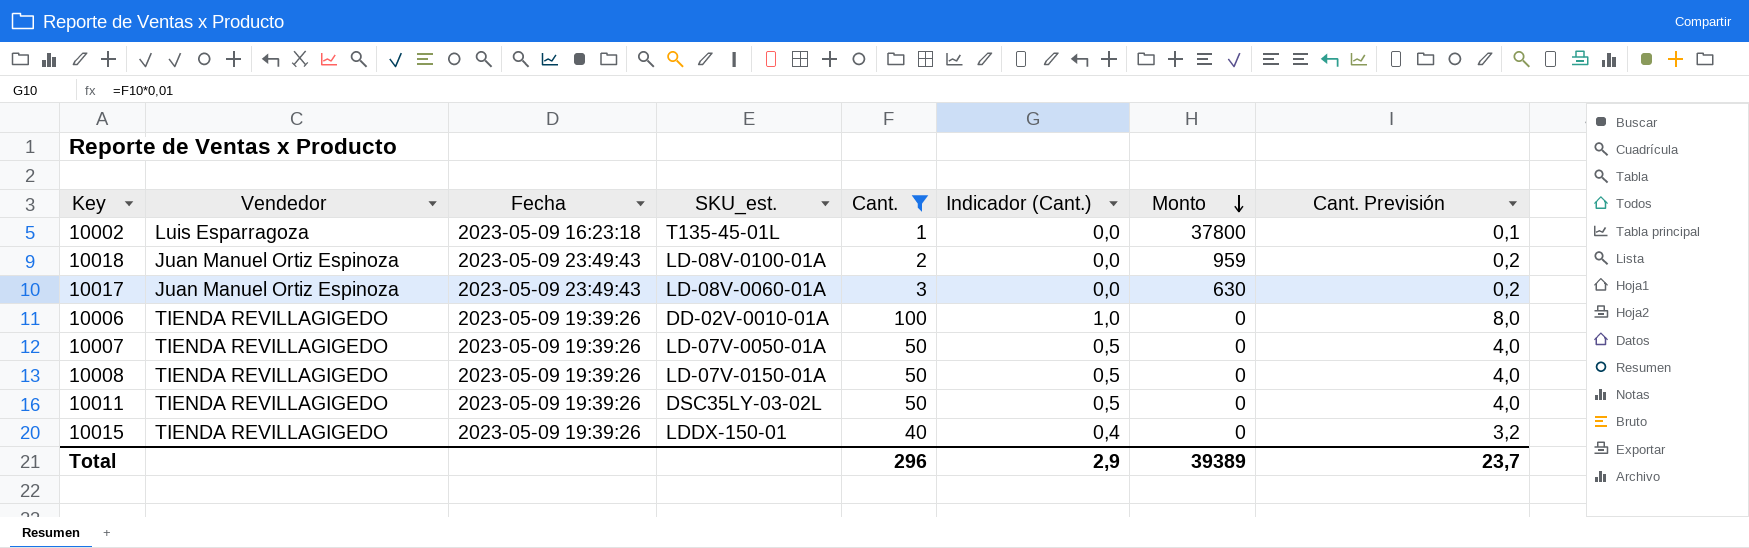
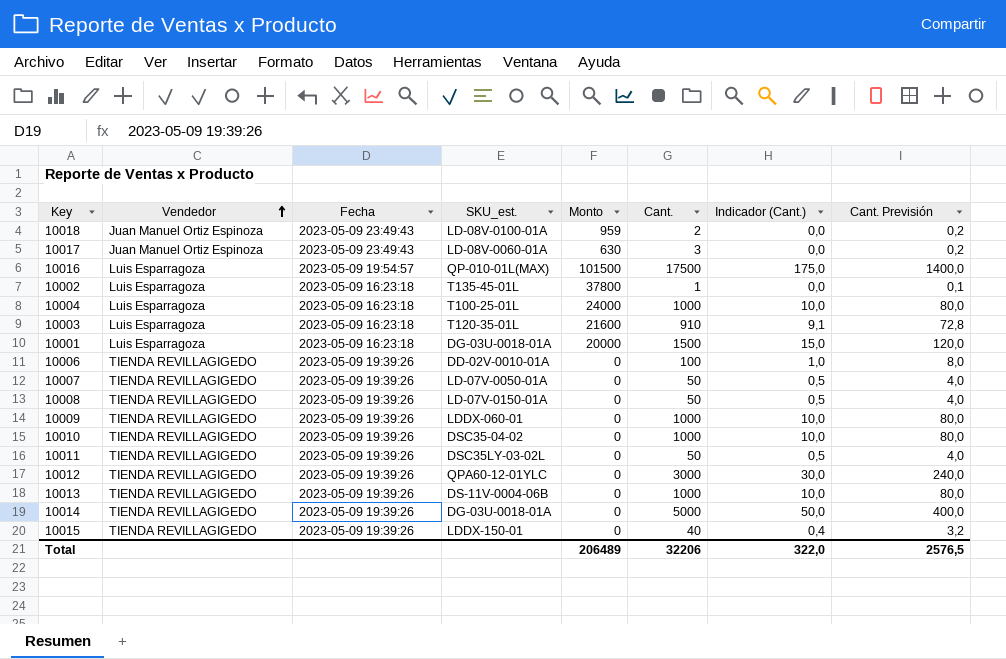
filter: Cant. <= 100 -> none
row order: Monto descending -> Vendedor ascending
column Monto | position: 7 -> 5
Total | Monto: 39389 -> 206489
Total | Cant.: 296 -> 32206
Total | Indicador (Cant.): 2,9 -> 322,0
Total | Cant. Previsión: 23,7 -> 2576,5

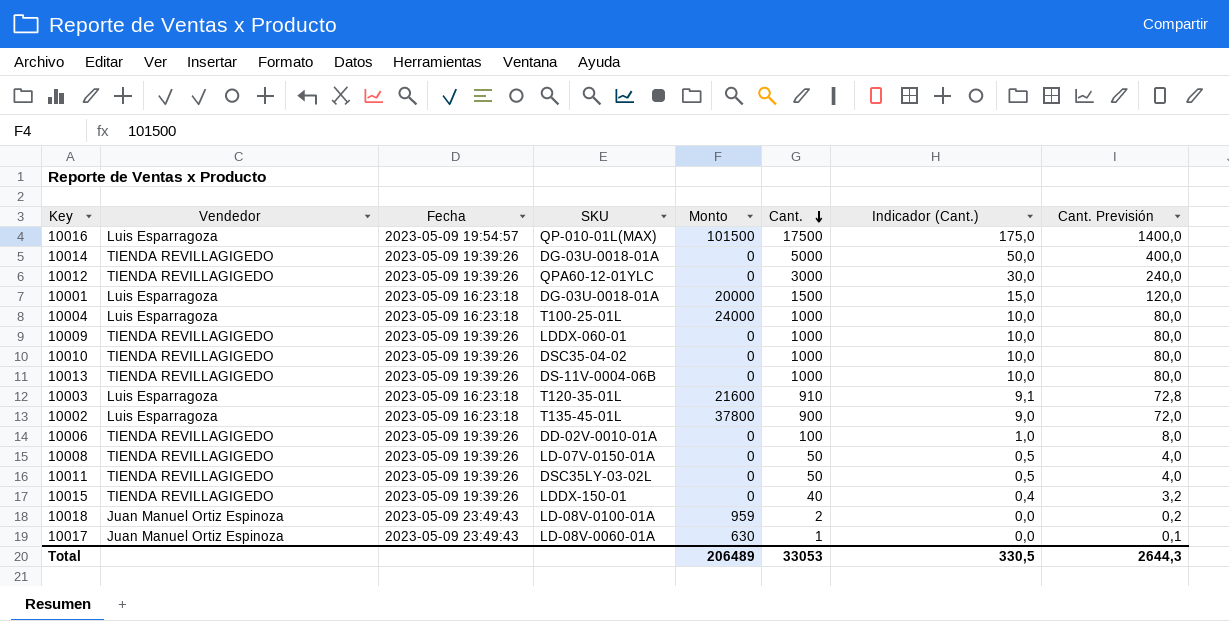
row order: Vendedor ascending -> Cant. descending
column name: SKU_est. -> SKU
row 10007: TIENDA REVILLAGIGEDO | 2023-05-09 19:39:26 | LD-07V-0050-01A | 0 | 50 | 0,5 | 4,0 -> none
10002 | Cant.: 1 -> 900
10002 | Indicador (Cant.): 0,0 -> 9,0
10002 | Cant. Previsión: 0,1 -> 72,0
10017 | Cant.: 3 -> 1
10017 | Cant. Previsión: 0,2 -> 0,1
Total | Cant.: 32206 -> 33053
Total | Indicador (Cant.): 322,0 -> 330,5
Total | Cant. Previsión: 2576,5 -> 2644,3

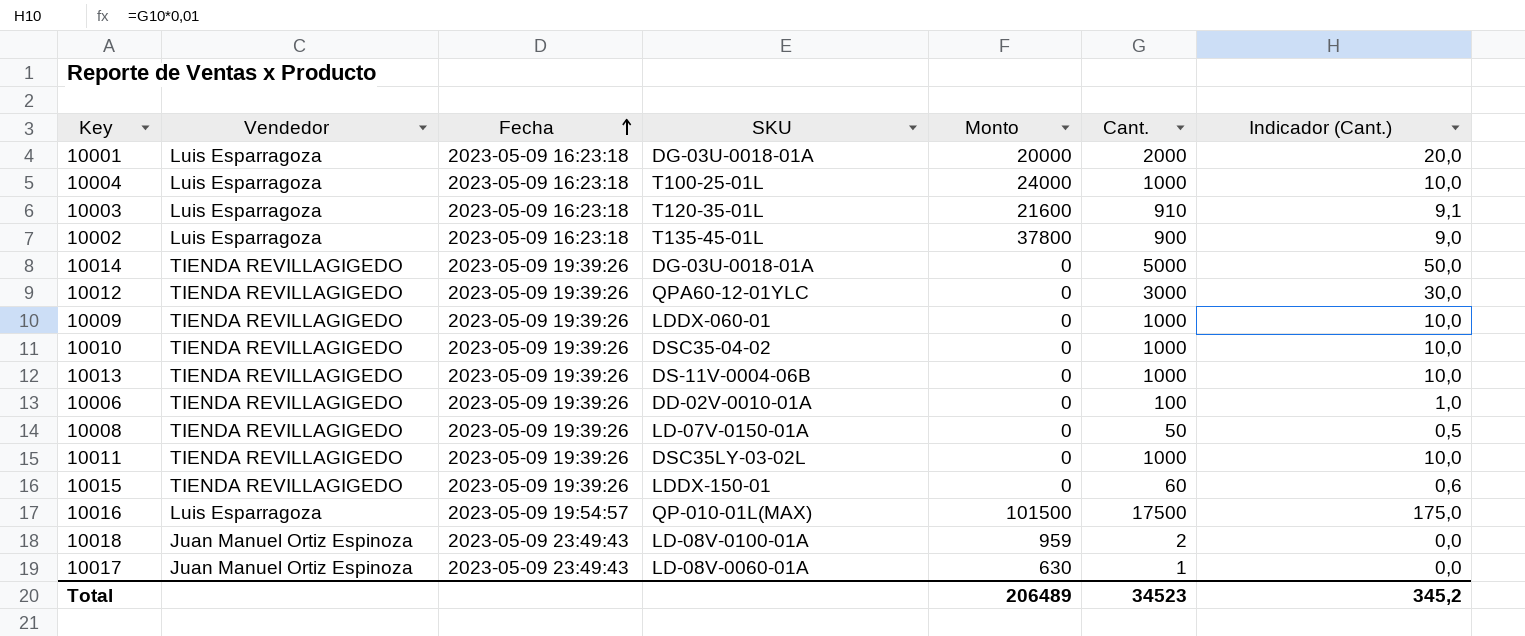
row order: Cant. descending -> Fecha ascending
column Cant. Previsión | formula: [Cant.] * 0,08 -> none
10001 | Cant.: 1500 -> 2000
10001 | Indicador (Cant.): 15,0 -> 20,0
10011 | Cant.: 50 -> 1000
10011 | Indicador (Cant.): 0,5 -> 10,0
10015 | Cant.: 40 -> 60
10015 | Indicador (Cant.): 0,4 -> 0,6
Total | Cant.: 33053 -> 34523
Total | Indicador (Cant.): 330,5 -> 345,2

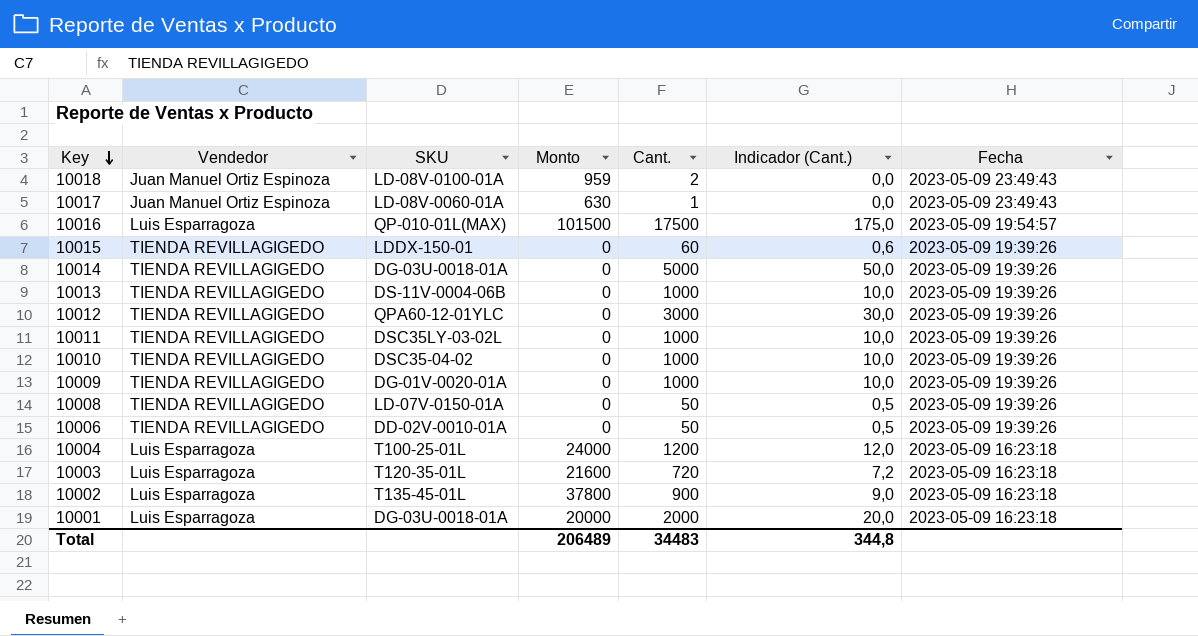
row order: Fecha ascending -> Key descending
column Fecha | position: 3 -> 7
10009 | SKU: LDDX-060-01 -> DG-01V-0020-01A
10006 | Cant.: 100 -> 50
10006 | Indicador (Cant.): 1,0 -> 0,5
10004 | Cant.: 1000 -> 1200
10004 | Indicador (Cant.): 10,0 -> 12,0
10003 | Cant.: 910 -> 720
10003 | Indicador (Cant.): 9,1 -> 7,2
Total | Cant.: 34523 -> 34483
Total | Indicador (Cant.): 345,2 -> 344,8

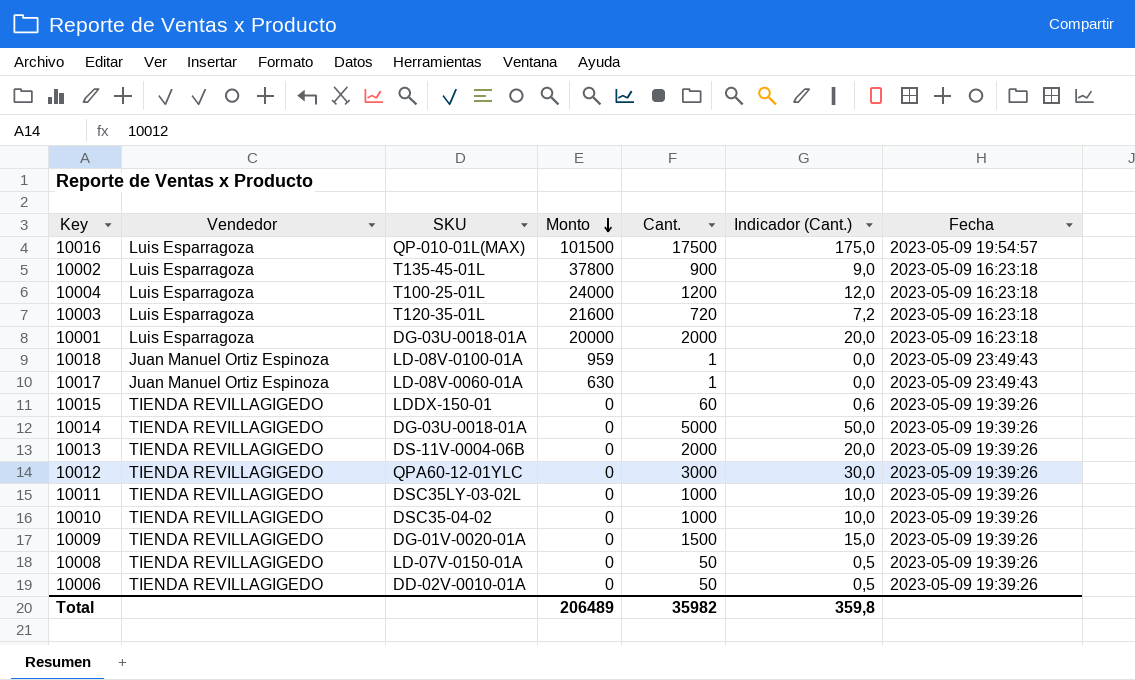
row order: Key descending -> Monto descending
10018 | Cant.: 2 -> 1
10013 | Cant.: 1000 -> 2000
10013 | Indicador (Cant.): 10,0 -> 20,0
10009 | Cant.: 1000 -> 1500
10009 | Indicador (Cant.): 10,0 -> 15,0
Total | Cant.: 34483 -> 35982
Total | Indicador (Cant.): 344,8 -> 359,8

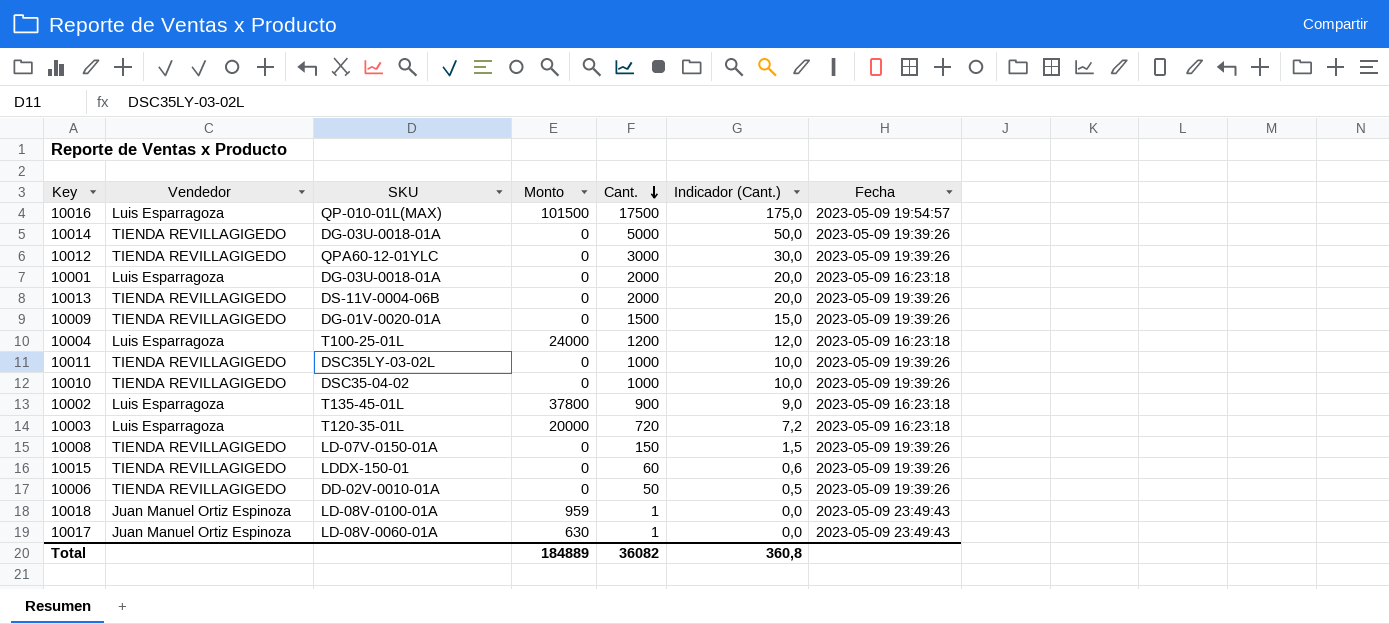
row order: Monto descending -> Cant. descending
10001 | Monto: 20000 -> 0
10003 | Monto: 21600 -> 20000
10008 | Cant.: 50 -> 150
10008 | Indicador (Cant.): 0,5 -> 1,5
Total | Monto: 206489 -> 184889
Total | Cant.: 35982 -> 36082
Total | Indicador (Cant.): 359,8 -> 360,8

